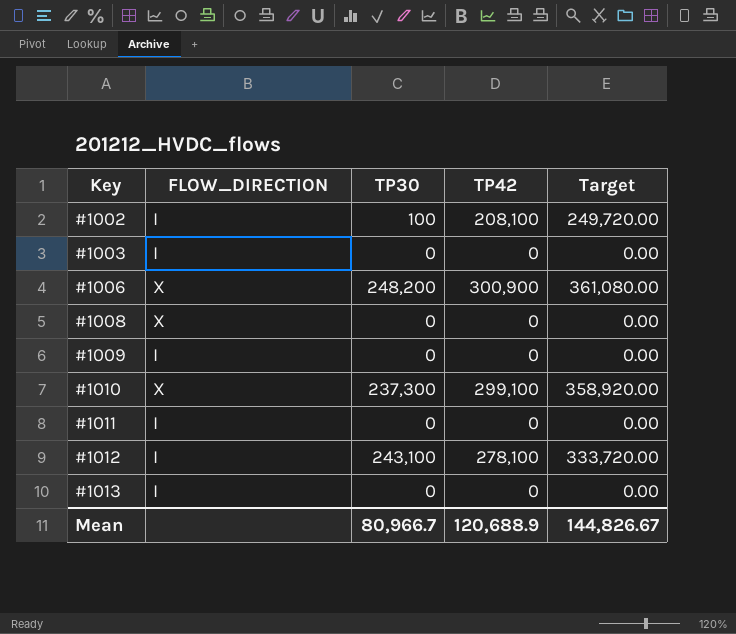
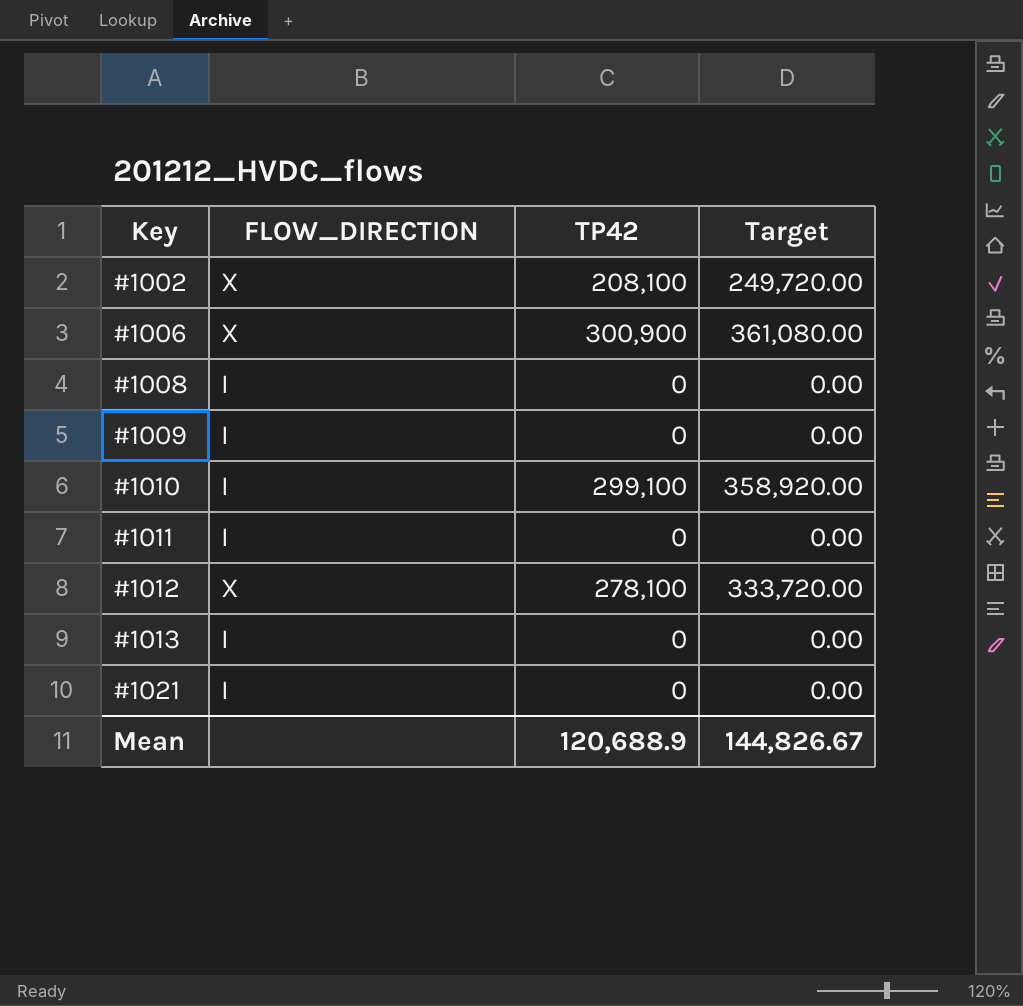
column TP30 | position: 3 -> none
row #1003: I | 0 | 0 | 0.00 -> none
#1002 | FLOW_DIRECTION: I -> X
#1008 | FLOW_DIRECTION: X -> I
#1010 | FLOW_DIRECTION: X -> I
#1012 | FLOW_DIRECTION: I -> X
row #1021: none -> I | 0 | 0.00

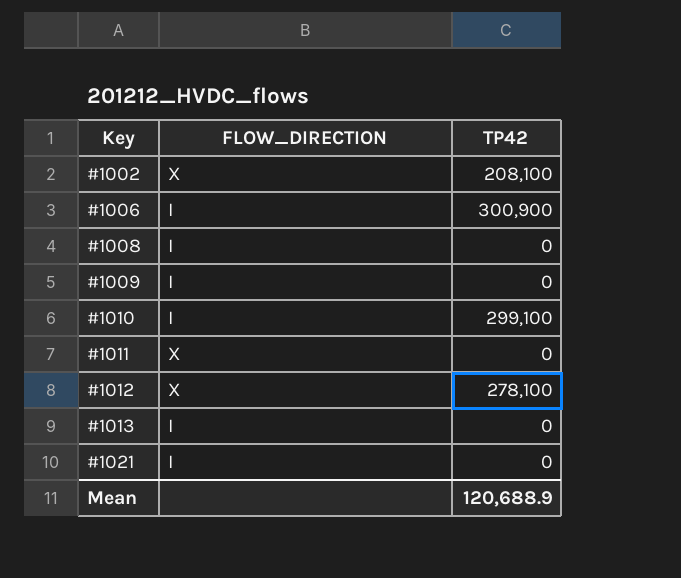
column Target | formula: [TP42] * 1.2 -> none
#1006 | FLOW_DIRECTION: X -> I
#1011 | FLOW_DIRECTION: I -> X

